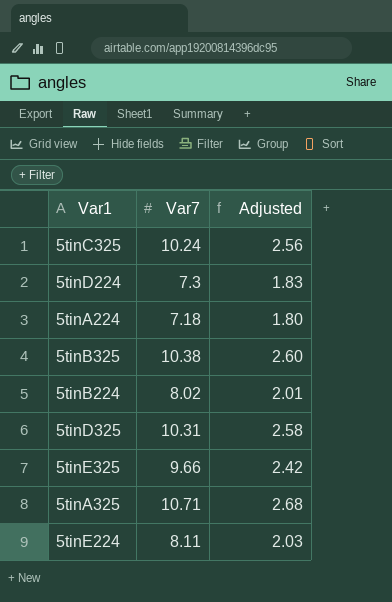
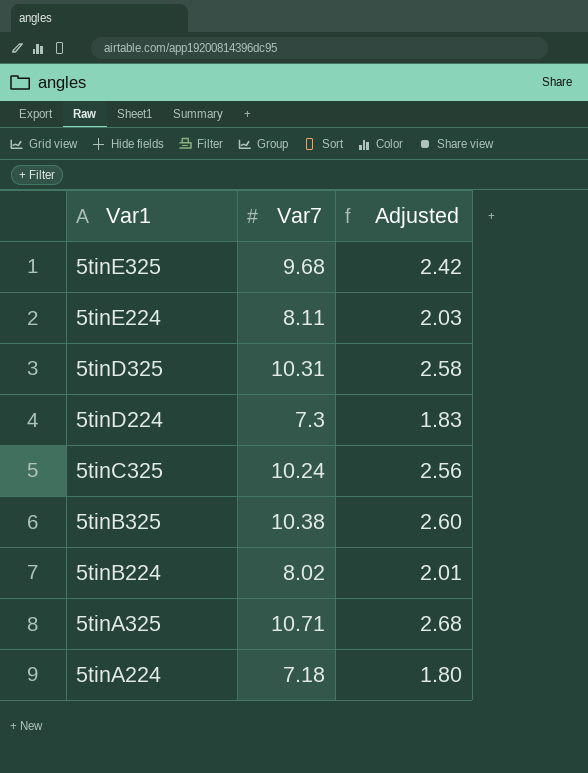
row order: none -> Var1 descending
5tinE325 | Var7: 9.66 -> 9.68

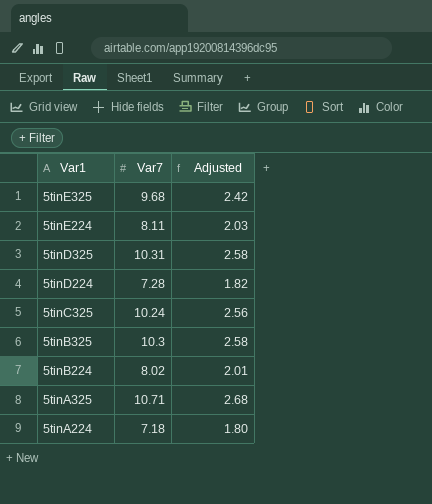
5tinD224 | Var7: 7.3 -> 7.28
5tinD224 | Adjusted: 1.83 -> 1.82
5tinB325 | Var7: 10.38 -> 10.3
5tinB325 | Adjusted: 2.60 -> 2.58

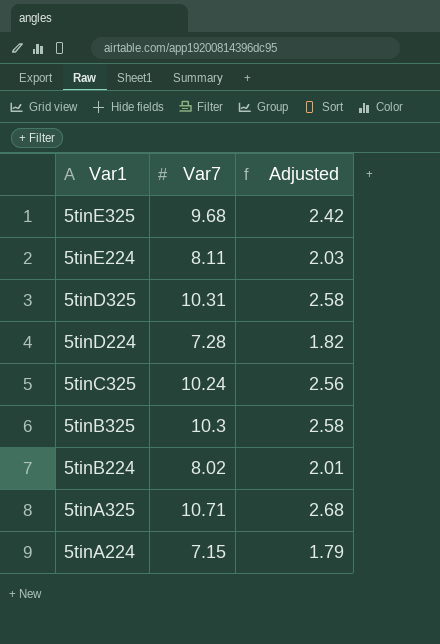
5tinA224 | Var7: 7.18 -> 7.15
5tinA224 | Adjusted: 1.80 -> 1.79

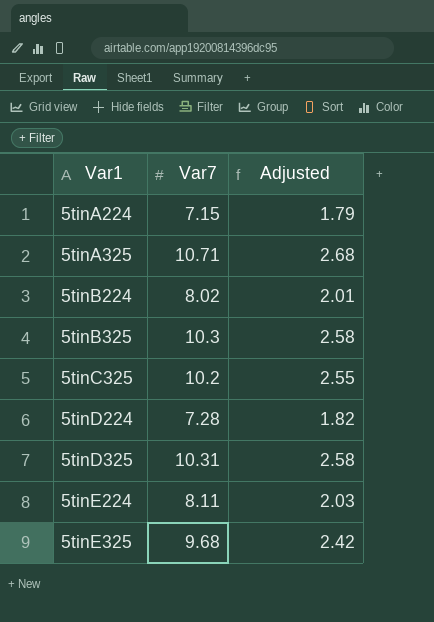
row order: Var1 descending -> Var1 ascending
5tinC325 | Var7: 10.24 -> 10.2
5tinC325 | Adjusted: 2.56 -> 2.55

